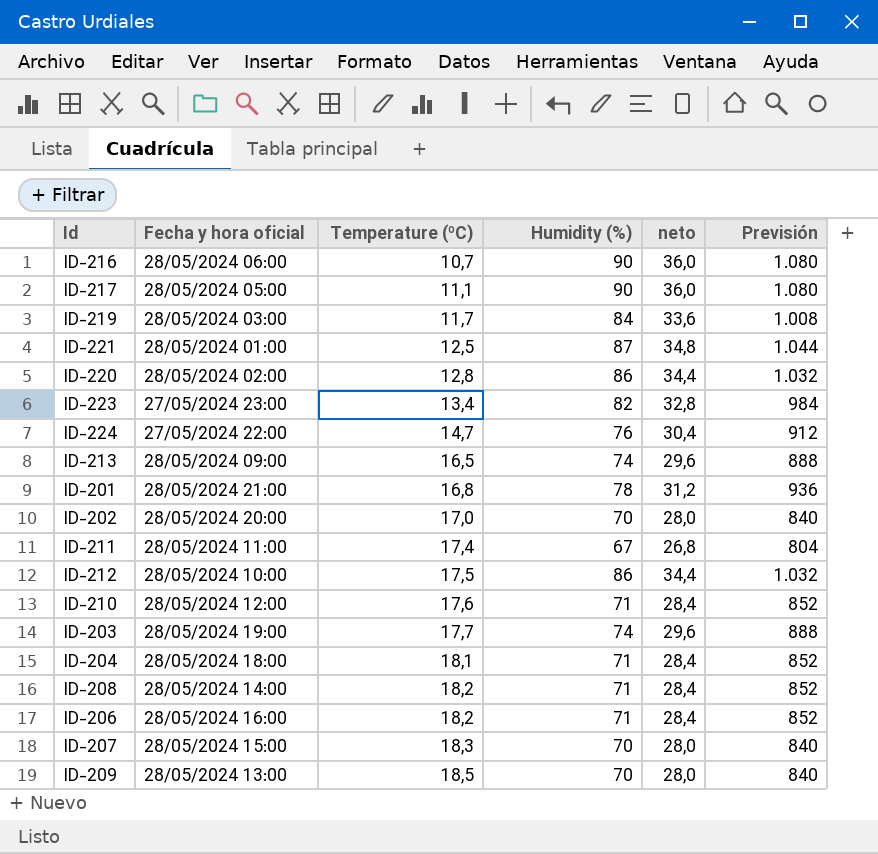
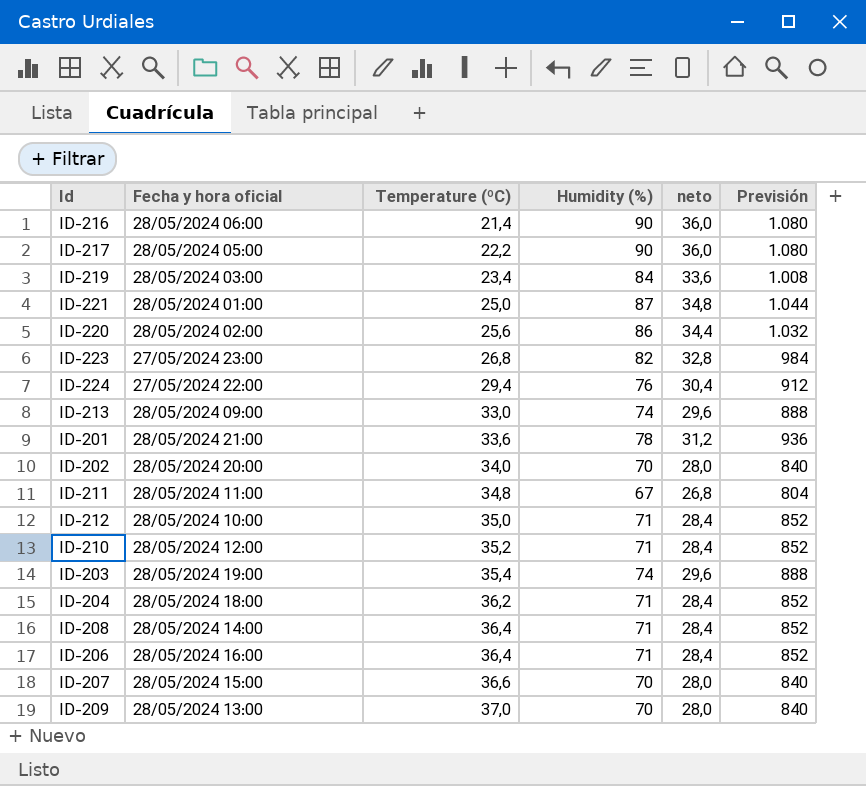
ID-216 | Temperature (ºC): 10,7 -> 21,4
ID-217 | Temperature (ºC): 11,1 -> 22,2
ID-219 | Temperature (ºC): 11,7 -> 23,4
ID-221 | Temperature (ºC): 12,5 -> 25,0
ID-220 | Temperature (ºC): 12,8 -> 25,6
ID-223 | Temperature (ºC): 13,4 -> 26,8
ID-224 | Temperature (ºC): 14,7 -> 29,4
ID-213 | Temperature (ºC): 16,5 -> 33,0
ID-201 | Temperature (ºC): 16,8 -> 33,6
ID-202 | Temperature (ºC): 17,0 -> 34,0
ID-211 | Temperature (ºC): 17,4 -> 34,8
ID-212 | Temperature (ºC): 17,5 -> 35,0
ID-212 | Humidity (%): 86 -> 71
ID-212 | neto: 34,4 -> 28,4
ID-212 | Previsión: 1.032 -> 852
ID-210 | Temperature (ºC): 17,6 -> 35,2
ID-203 | Temperature (ºC): 17,7 -> 35,4
ID-204 | Temperature (ºC): 18,1 -> 36,2
ID-208 | Temperature (ºC): 18,2 -> 36,4
ID-206 | Temperature (ºC): 18,2 -> 36,4
ID-207 | Temperature (ºC): 18,3 -> 36,6
ID-209 | Temperature (ºC): 18,5 -> 37,0

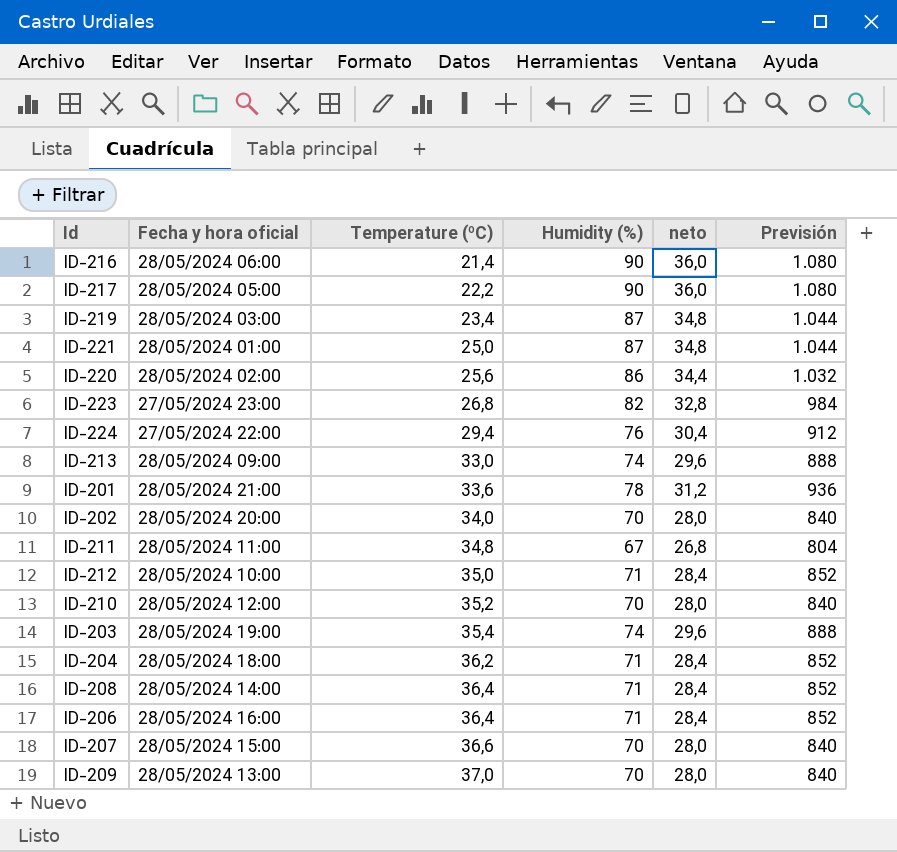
ID-219 | Humidity (%): 84 -> 87
ID-219 | neto: 33,6 -> 34,8
ID-219 | Previsión: 1.008 -> 1.044
ID-210 | Humidity (%): 71 -> 70
ID-210 | neto: 28,4 -> 28,0
ID-210 | Previsión: 852 -> 840

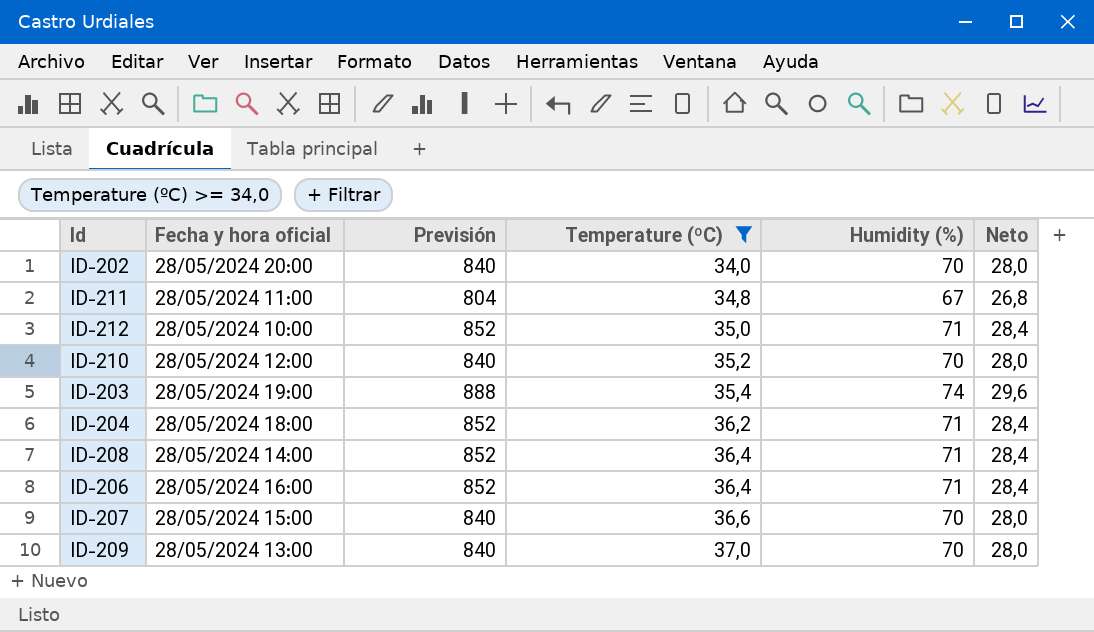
filter: none -> Temperature (ºC) >= 34,0
column Previsión | position: 6 -> 3
column name: neto -> Neto

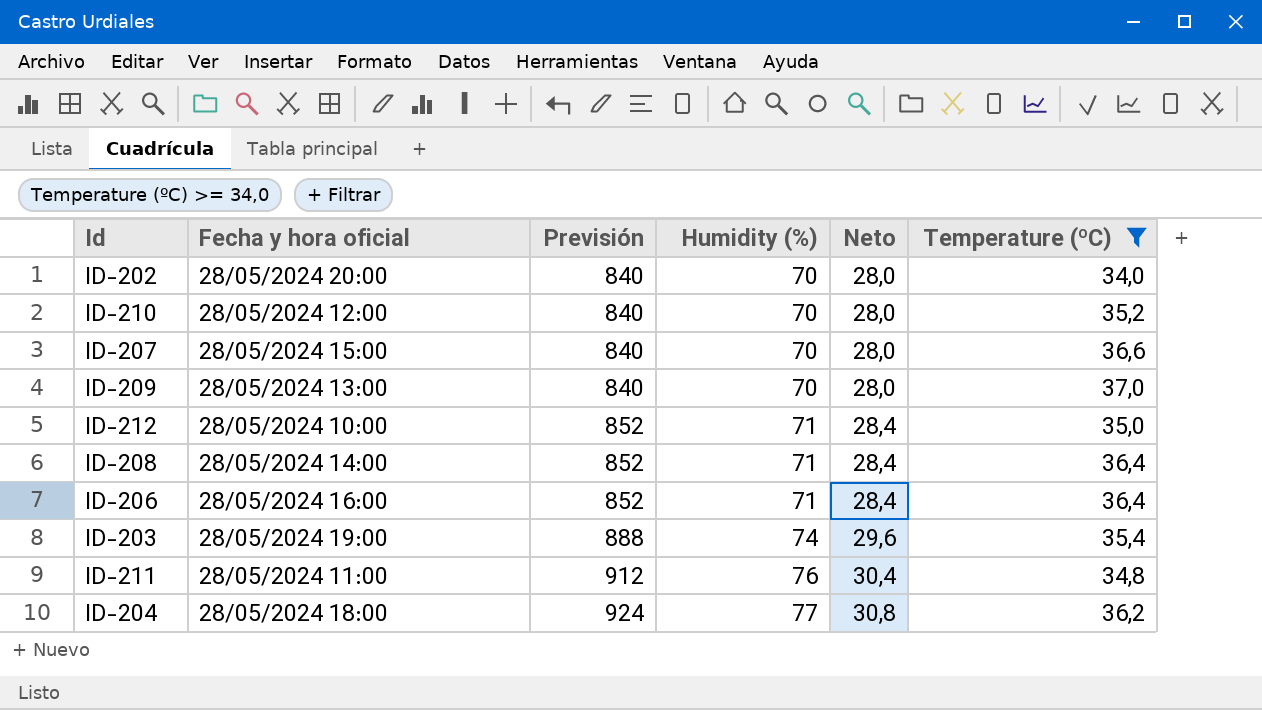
row order: Temperature (ºC) ascending -> Previsión ascending
column Temperature (ºC) | position: 4 -> 6
ID-211 | Previsión: 804 -> 912
ID-211 | Humidity (%): 67 -> 76
ID-211 | Neto: 26,8 -> 30,4
ID-204 | Previsión: 852 -> 924
ID-204 | Humidity (%): 71 -> 77
ID-204 | Neto: 28,4 -> 30,8

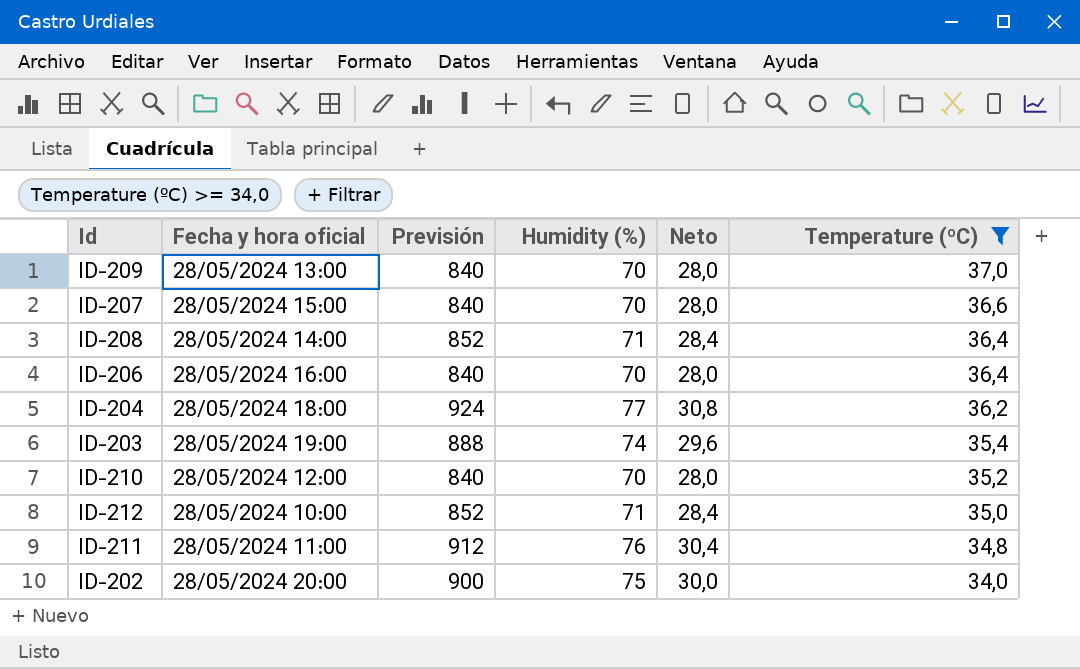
row order: Previsión ascending -> Temperature (ºC) descending
ID-206 | Previsión: 852 -> 840
ID-206 | Humidity (%): 71 -> 70
ID-206 | Neto: 28,4 -> 28,0
ID-202 | Previsión: 840 -> 900
ID-202 | Humidity (%): 70 -> 75
ID-202 | Neto: 28,0 -> 30,0

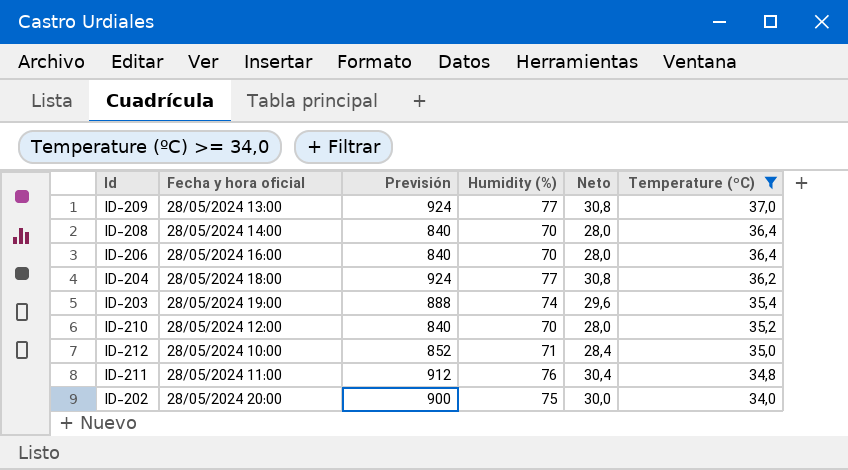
row ID-207: 28/05/2024 15:00 | 840 | 70 | 28,0 | 36,6 -> none
ID-209 | Previsión: 840 -> 924
ID-209 | Humidity (%): 70 -> 77
ID-209 | Neto: 28,0 -> 30,8
ID-208 | Previsión: 852 -> 840
ID-208 | Humidity (%): 71 -> 70
ID-208 | Neto: 28,4 -> 28,0

